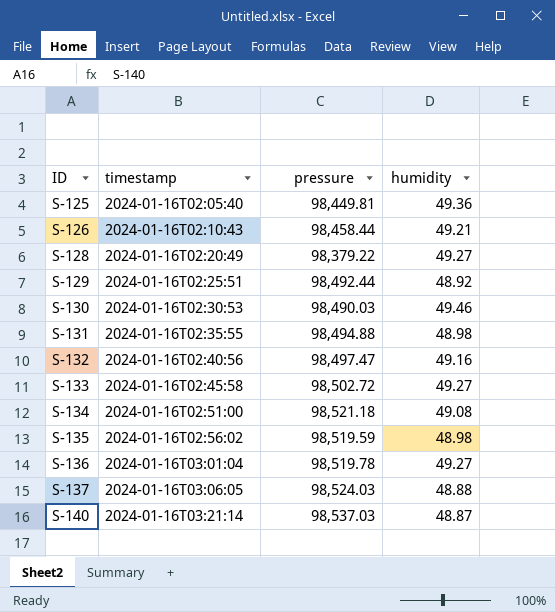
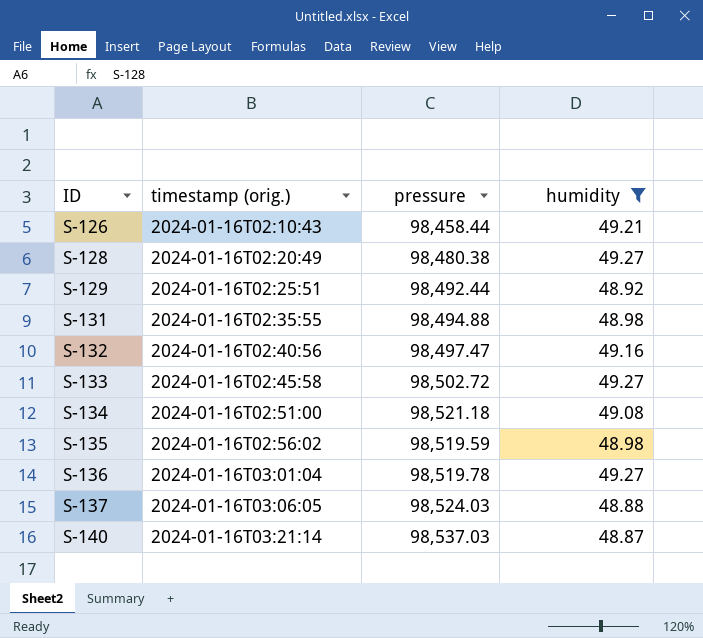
filter: none -> humidity <= 49.27
column name: timestamp -> timestamp (orig.)
S-128 | pressure: 98,379.22 -> 98,480.38

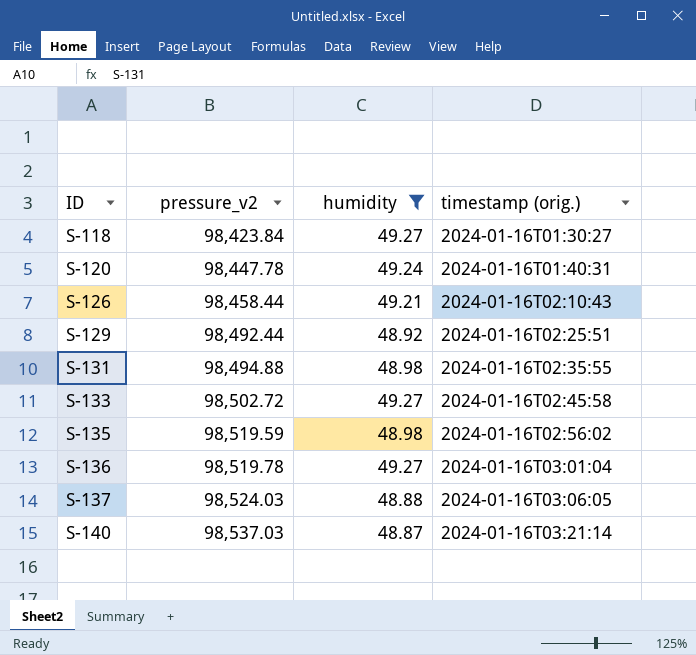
column name: pressure -> pressure_v2
column timestamp (orig.) | position: 2 -> 4
row S-128: 2024-01-16T02:20:49 | 98,480.38 | 49.27 -> none
row S-132: 2024-01-16T02:40:56 | 98,497.47 | 49.16 -> none
row S-134: 2024-01-16T02:51:00 | 98,521.18 | 49.08 -> none
row S-118: none -> 98,423.84 | 49.27 | 2024-01-16T01:30:27
row S-120: none -> 98,447.78 | 49.24 | 2024-01-16T01:40:31

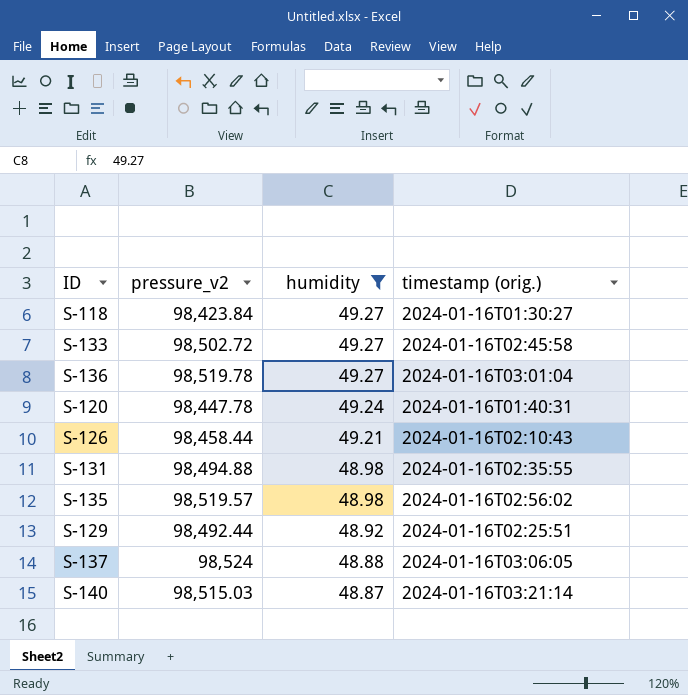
row order: ID ascending -> humidity descending
S-135 | pressure_v2: 98,519.59 -> 98,519.57
S-137 | pressure_v2: 98,524.03 -> 98,524
S-140 | pressure_v2: 98,537.03 -> 98,515.03

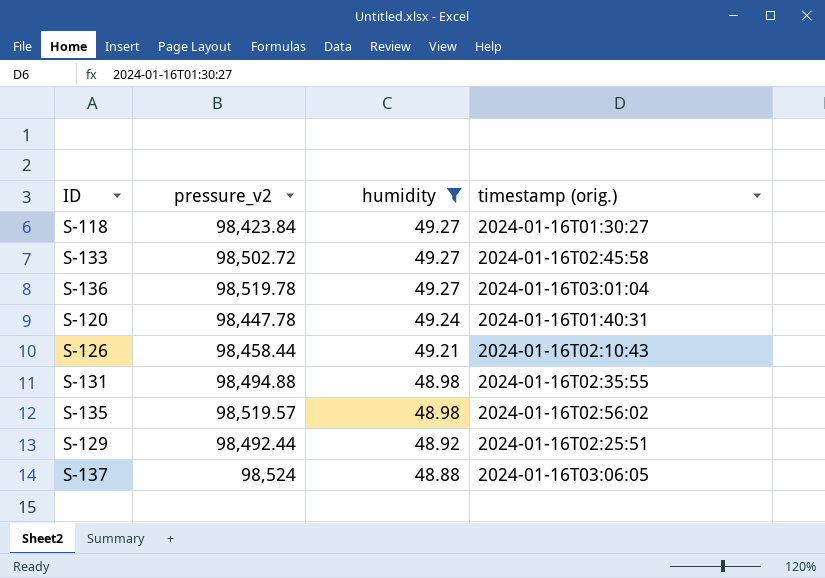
row S-140: 98,515.03 | 48.87 | 2024-01-16T03:21:14 -> none

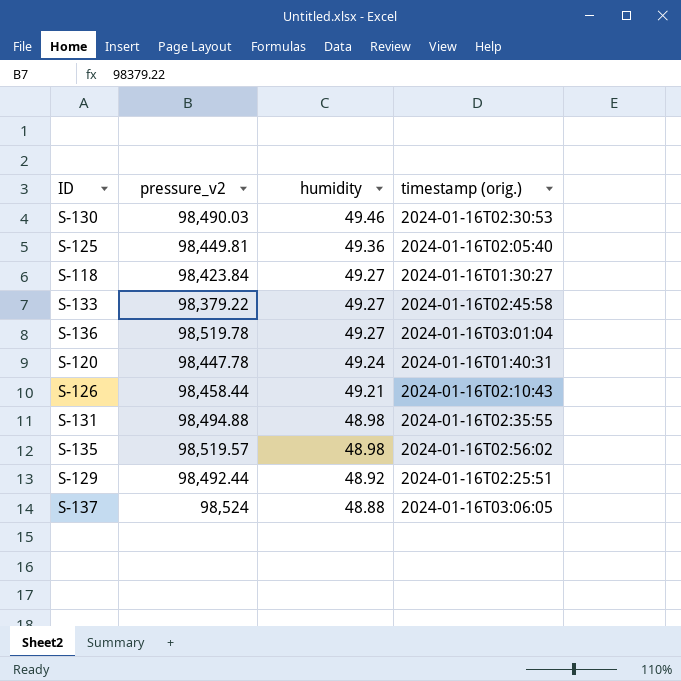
filter: humidity <= 49.27 -> none
S-133 | pressure_v2: 98,502.72 -> 98,379.22

